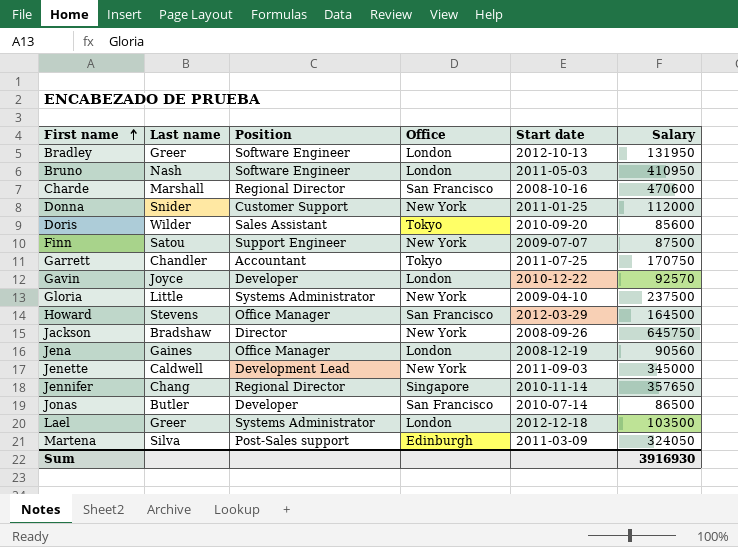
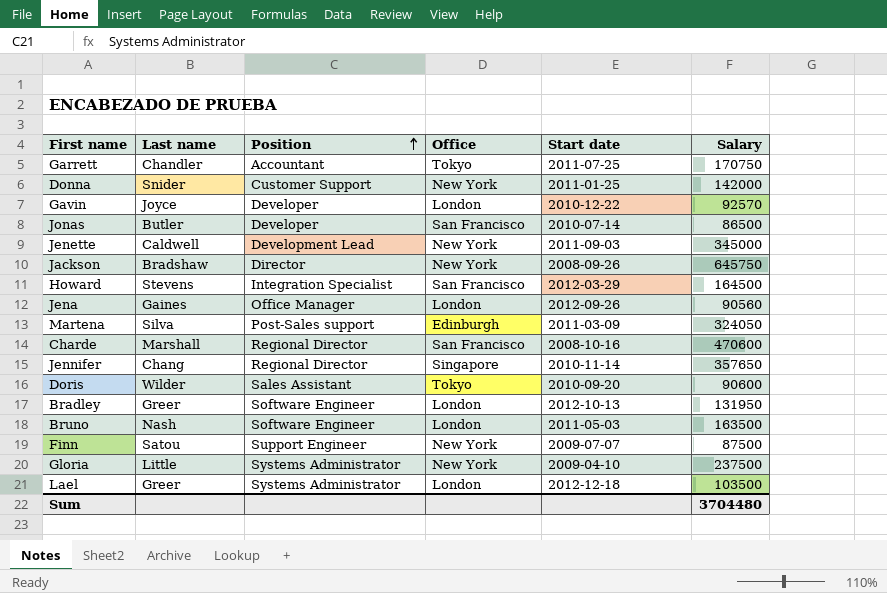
row order: First name ascending -> Position ascending
Donna | Salary: 112000 -> 142000
Howard | Position: Office Manager -> Integration Specialist
Jena | Start date: 2008-12-19 -> 2012-09-26
Doris | Salary: 85600 -> 90600
Bruno | Salary: 410950 -> 163500
Sum | Salary: 3916930 -> 3704480

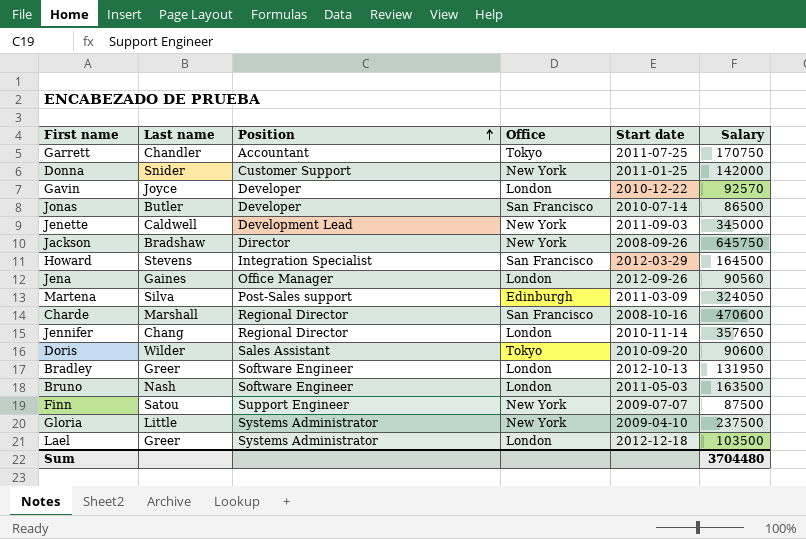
Jennifer | Office: Singapore -> London

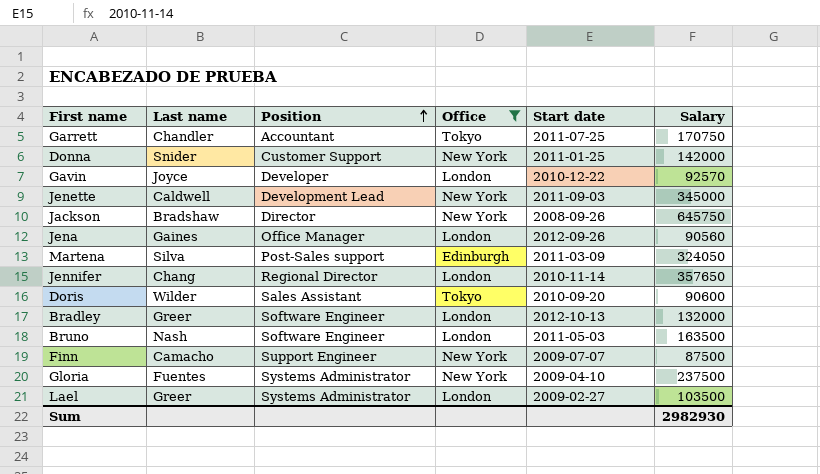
filter: none -> Office != San Francisco
Bradley | Salary: 131950 -> 132000
Finn | Last name: Satou -> Camacho
Gloria | Last name: Little -> Fuentes
Lael | Start date: 2012-12-18 -> 2009-02-27
Sum | Salary: 3704480 -> 2982930

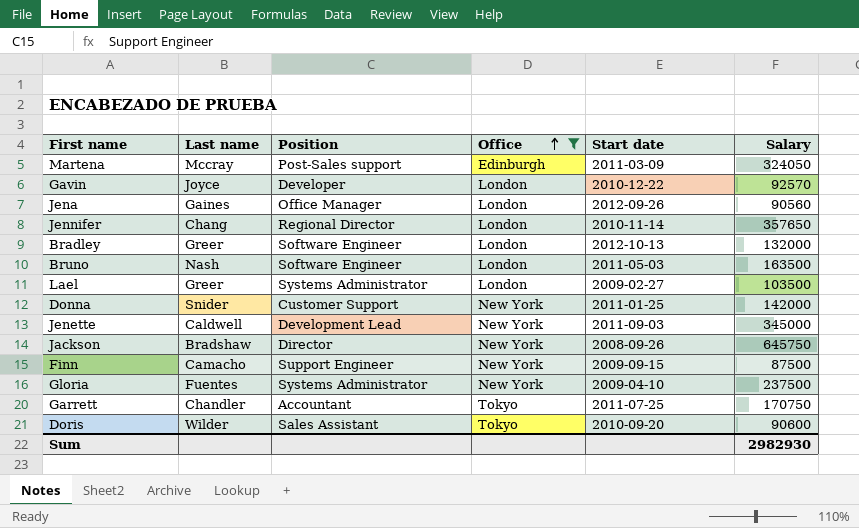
row order: Position ascending -> Office ascending
Martena | Last name: Silva -> Mccray
Finn | Start date: 2009-07-07 -> 2009-09-15

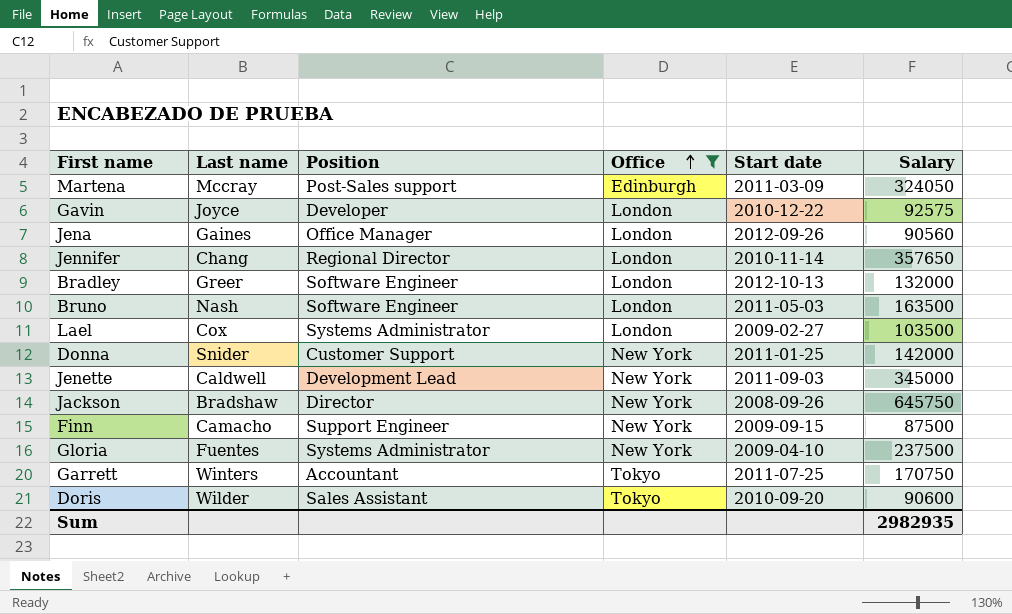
Gavin | Salary: 92570 -> 92575
Lael | Last name: Greer -> Cox
Garrett | Last name: Chandler -> Winters
Sum | Salary: 2982930 -> 2982935

